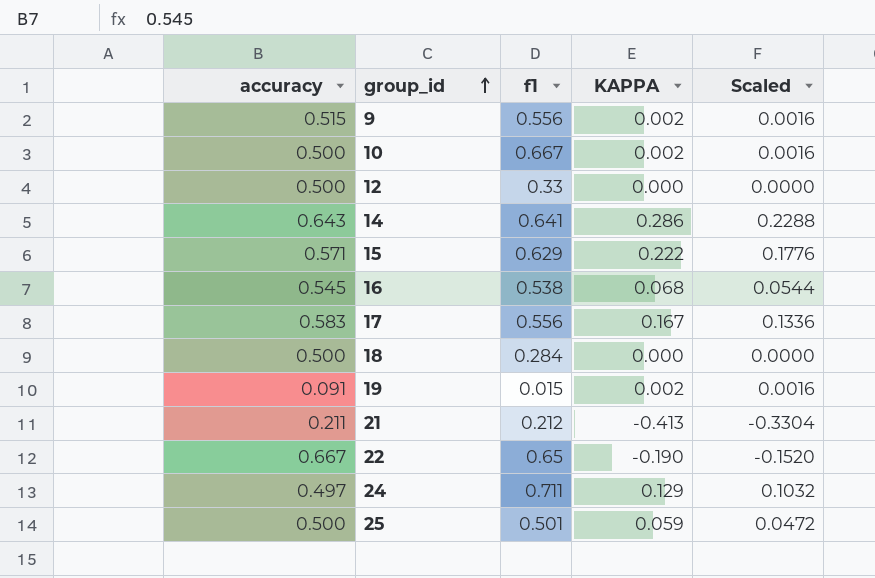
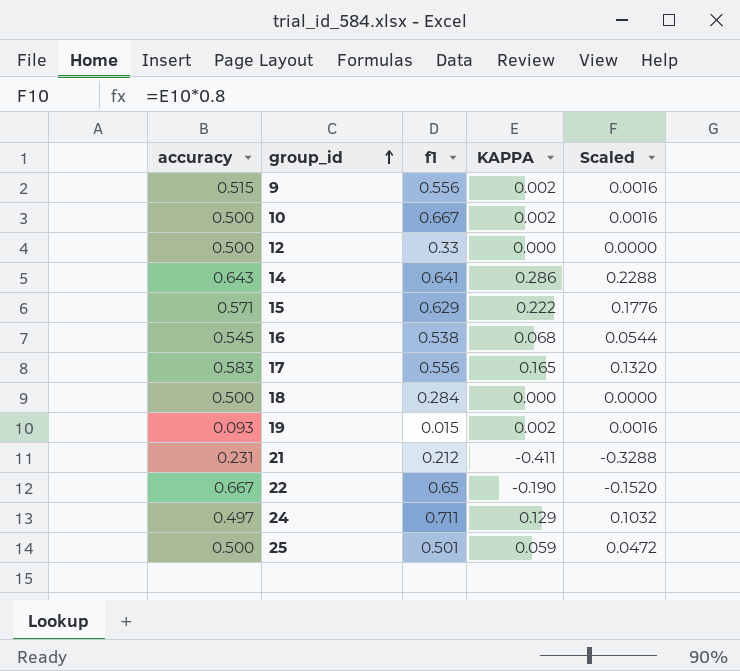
17 | KAPPA: 0.167 -> 0.165
17 | Scaled: 0.1336 -> 0.1320
19 | accuracy: 0.091 -> 0.093
21 | accuracy: 0.211 -> 0.231
21 | KAPPA: -0.413 -> -0.411
21 | Scaled: -0.3304 -> -0.3288

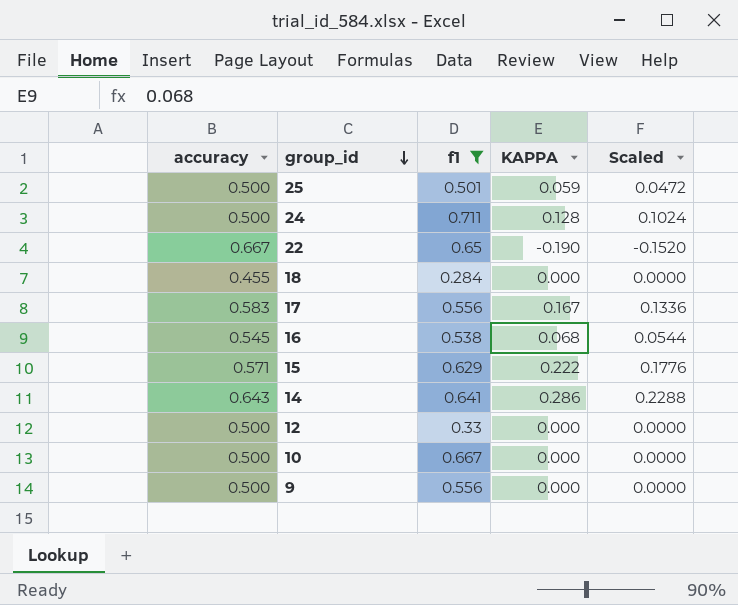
filter: none -> f1 >= 0.284
row order: group_id ascending -> group_id descending
24 | accuracy: 0.497 -> 0.500
24 | KAPPA: 0.129 -> 0.128
24 | Scaled: 0.1032 -> 0.1024
18 | accuracy: 0.500 -> 0.455
17 | KAPPA: 0.165 -> 0.167
17 | Scaled: 0.1320 -> 0.1336
10 | KAPPA: 0.002 -> 0.000
10 | Scaled: 0.0016 -> 0.0000
9 | accuracy: 0.515 -> 0.500
9 | KAPPA: 0.002 -> 0.000
9 | Scaled: 0.0016 -> 0.0000

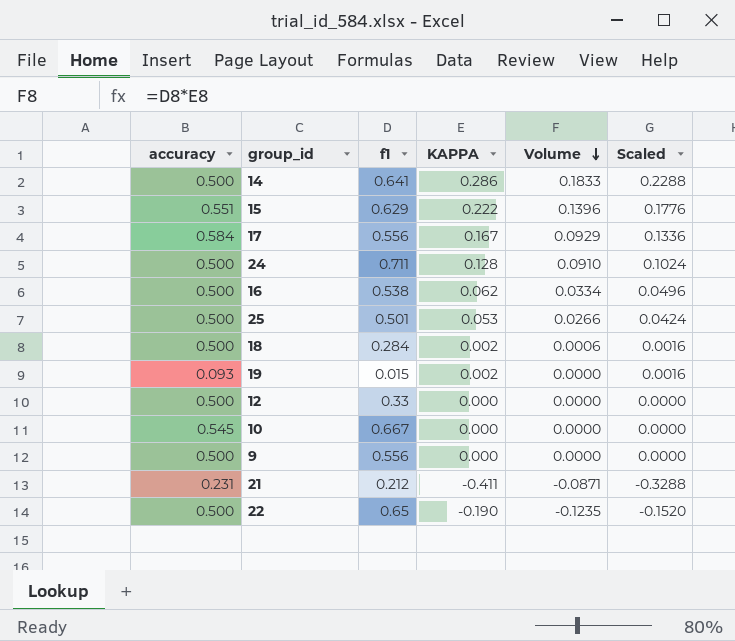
filter: f1 >= 0.284 -> none
row order: group_id descending -> Volume descending
column Volume | formula: none -> [f1] * [KAPPA]
14 | accuracy: 0.643 -> 0.500
15 | accuracy: 0.571 -> 0.551
17 | accuracy: 0.583 -> 0.584
16 | accuracy: 0.545 -> 0.500
16 | KAPPA: 0.068 -> 0.062
16 | Scaled: 0.0544 -> 0.0496
25 | KAPPA: 0.059 -> 0.053
25 | Scaled: 0.0472 -> 0.0424
18 | accuracy: 0.455 -> 0.500
18 | KAPPA: 0.000 -> 0.002
18 | Scaled: 0.0000 -> 0.0016
10 | accuracy: 0.500 -> 0.545
22 | accuracy: 0.667 -> 0.500

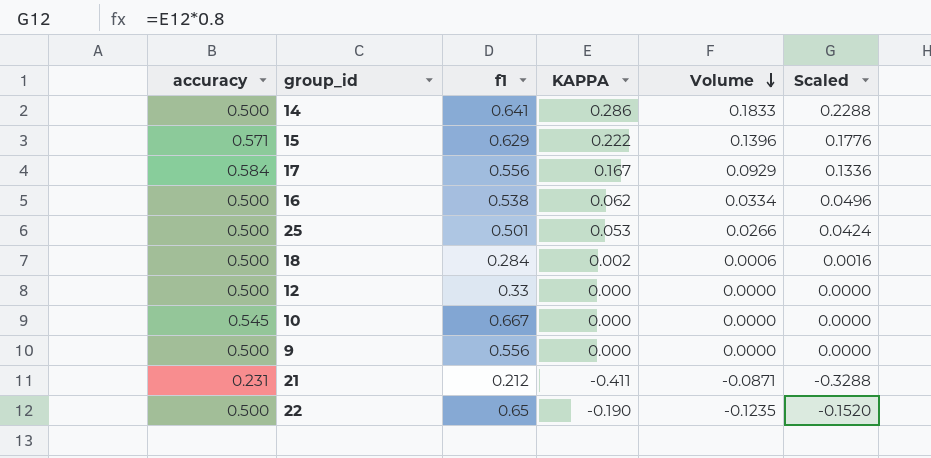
row 24: 0.500 | 0.711 | 0.128 | 0.0910 | 0.1024 -> none
row 19: 0.093 | 0.015 | 0.002 | 0.0000 | 0.0016 -> none
15 | accuracy: 0.551 -> 0.571

